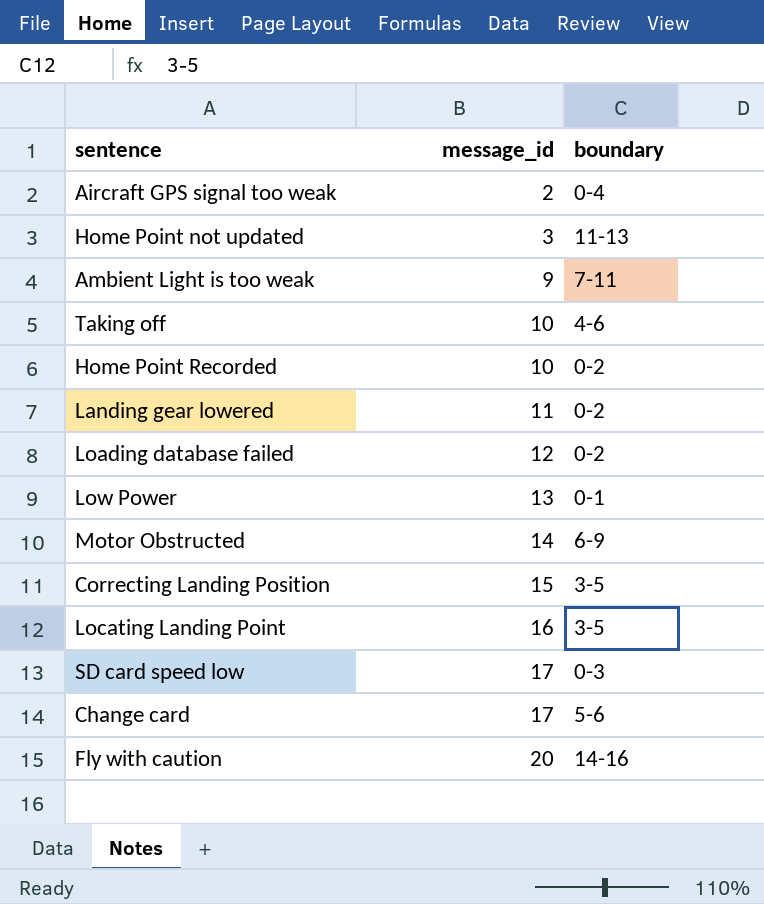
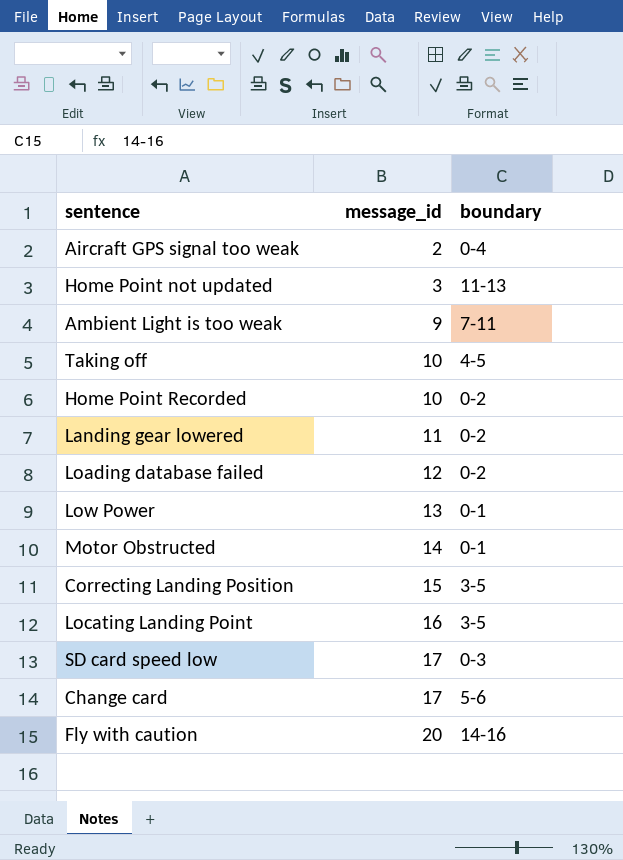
Taking off | boundary: 4-6 -> 4-5
Motor Obstructed | boundary: 6-9 -> 0-1

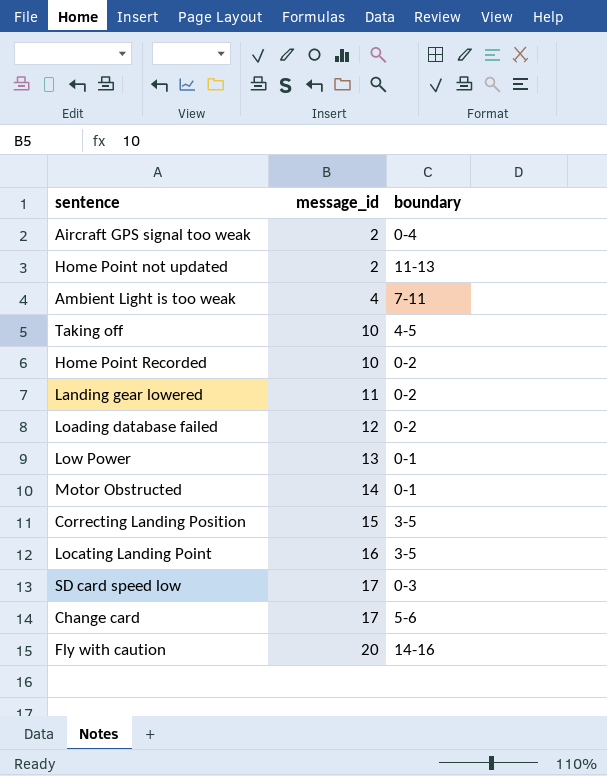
Home Point not updated | message_id: 3 -> 2
Ambient Light is too weak | message_id: 9 -> 4

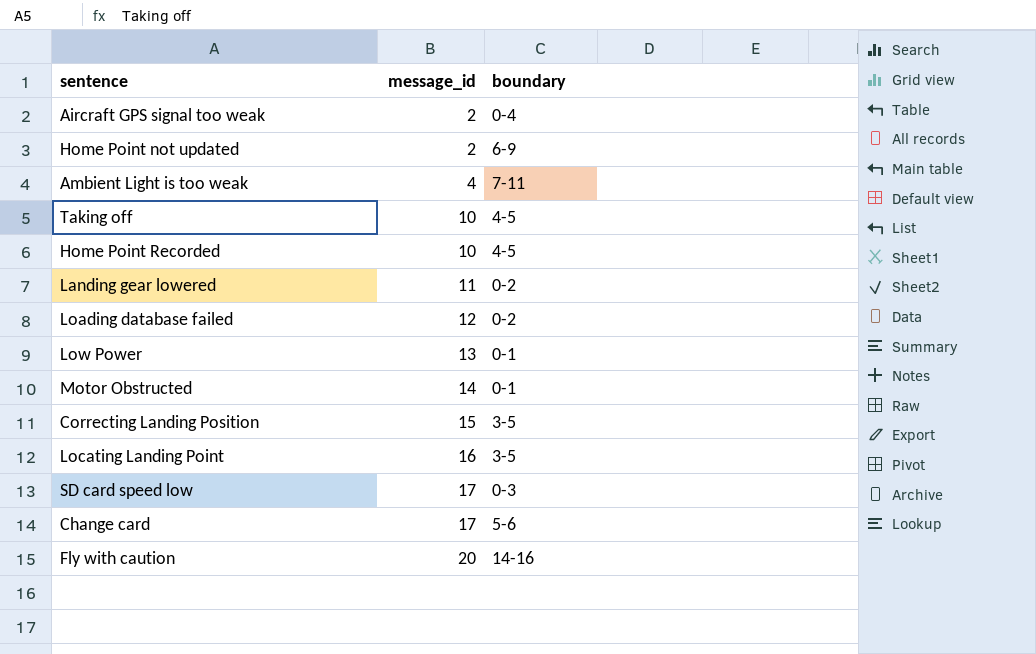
Home Point not updated | boundary: 11-13 -> 6-9
Home Point Recorded | boundary: 0-2 -> 4-5

